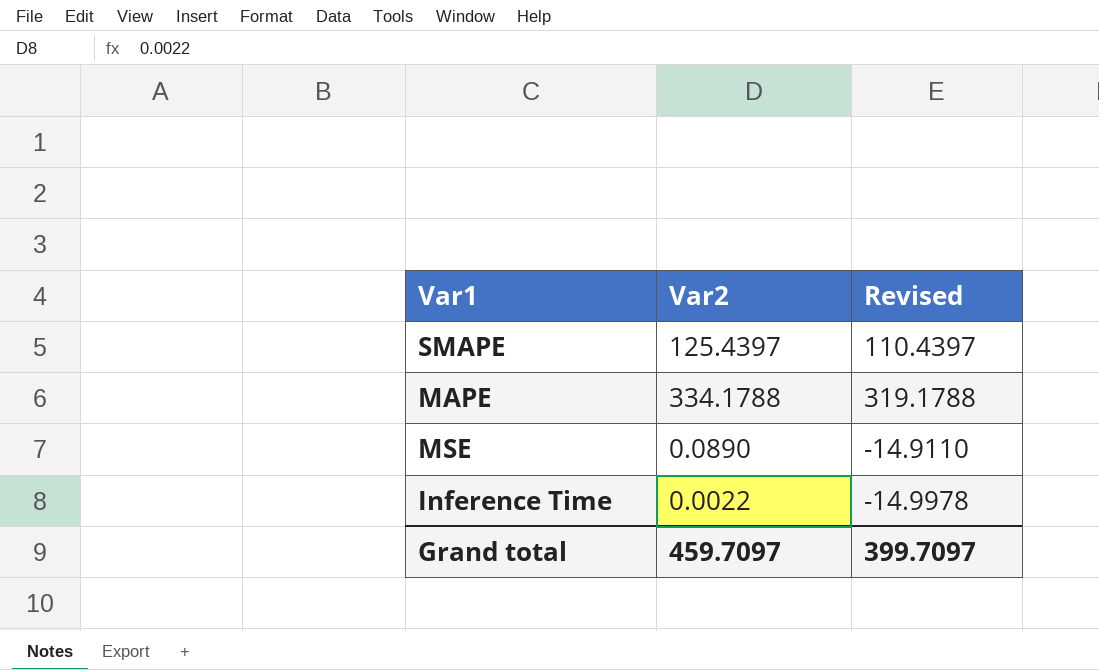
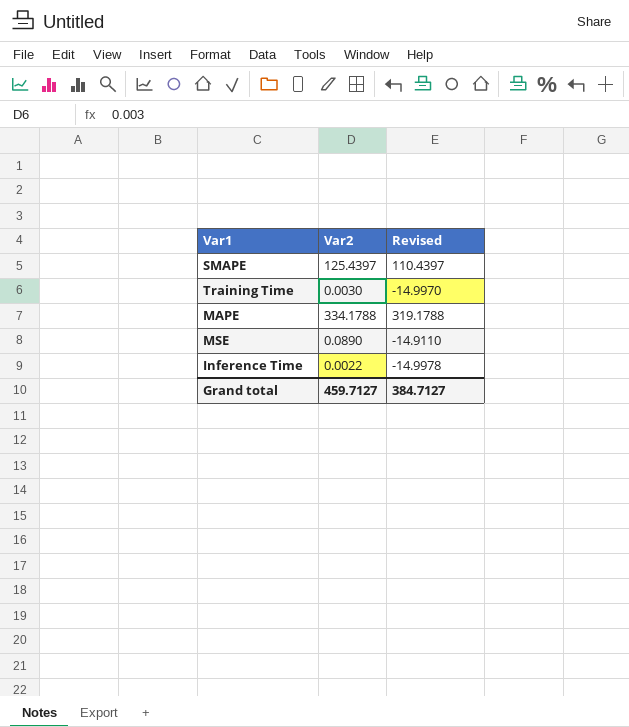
row Training Time: none -> 0.0030 | -14.9970
Grand total | Var2: 459.7097 -> 459.7127
Grand total | Revised: 399.7097 -> 384.7127

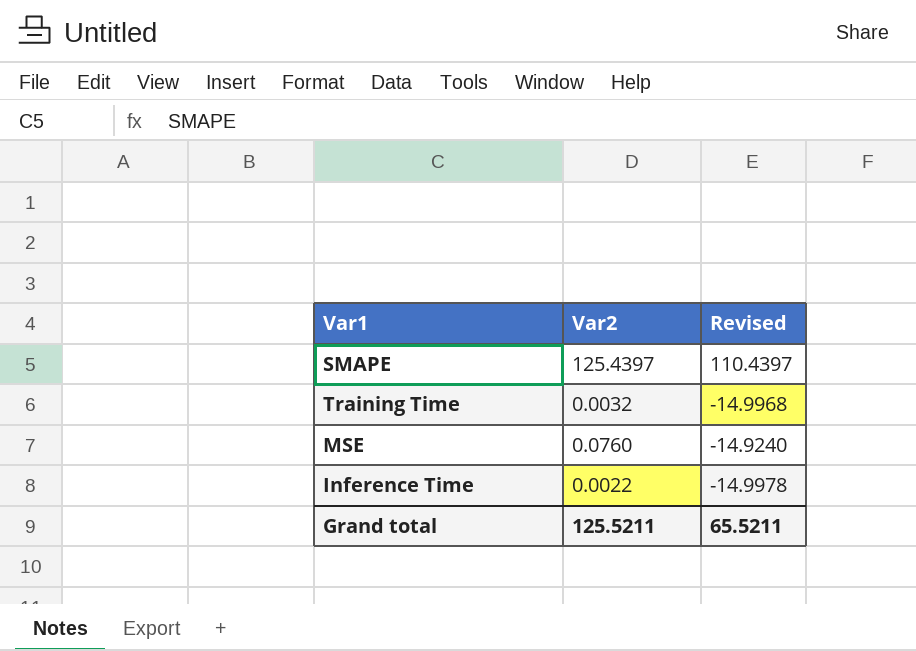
row MAPE: 334.1788 | 319.1788 -> none
Training Time | Var2: 0.0030 -> 0.0032
Training Time | Revised: -14.9970 -> -14.9968
MSE | Var2: 0.0890 -> 0.0760
MSE | Revised: -14.9110 -> -14.9240
Grand total | Var2: 459.7127 -> 125.5211
Grand total | Revised: 384.7127 -> 65.5211

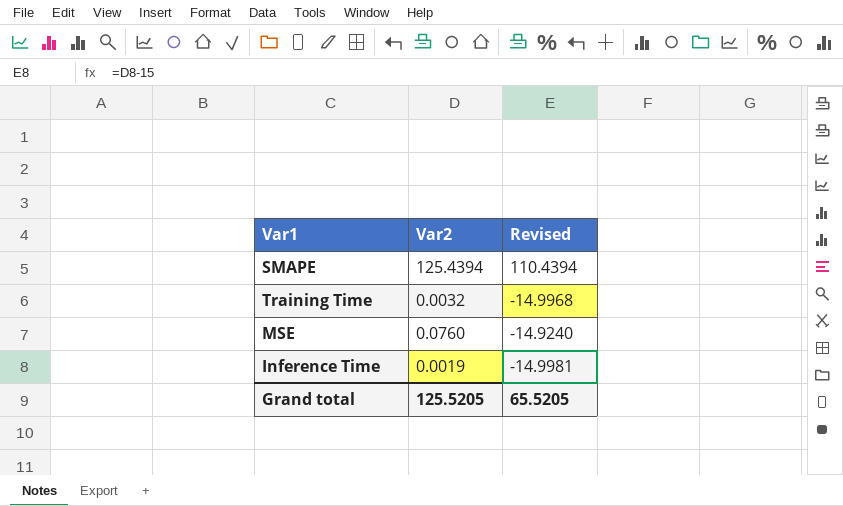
SMAPE | Var2: 125.4397 -> 125.4394
SMAPE | Revised: 110.4397 -> 110.4394
Inference Time | Var2: 0.0022 -> 0.0019
Inference Time | Revised: -14.9978 -> -14.9981
Grand total | Var2: 125.5211 -> 125.5205
Grand total | Revised: 65.5211 -> 65.5205

